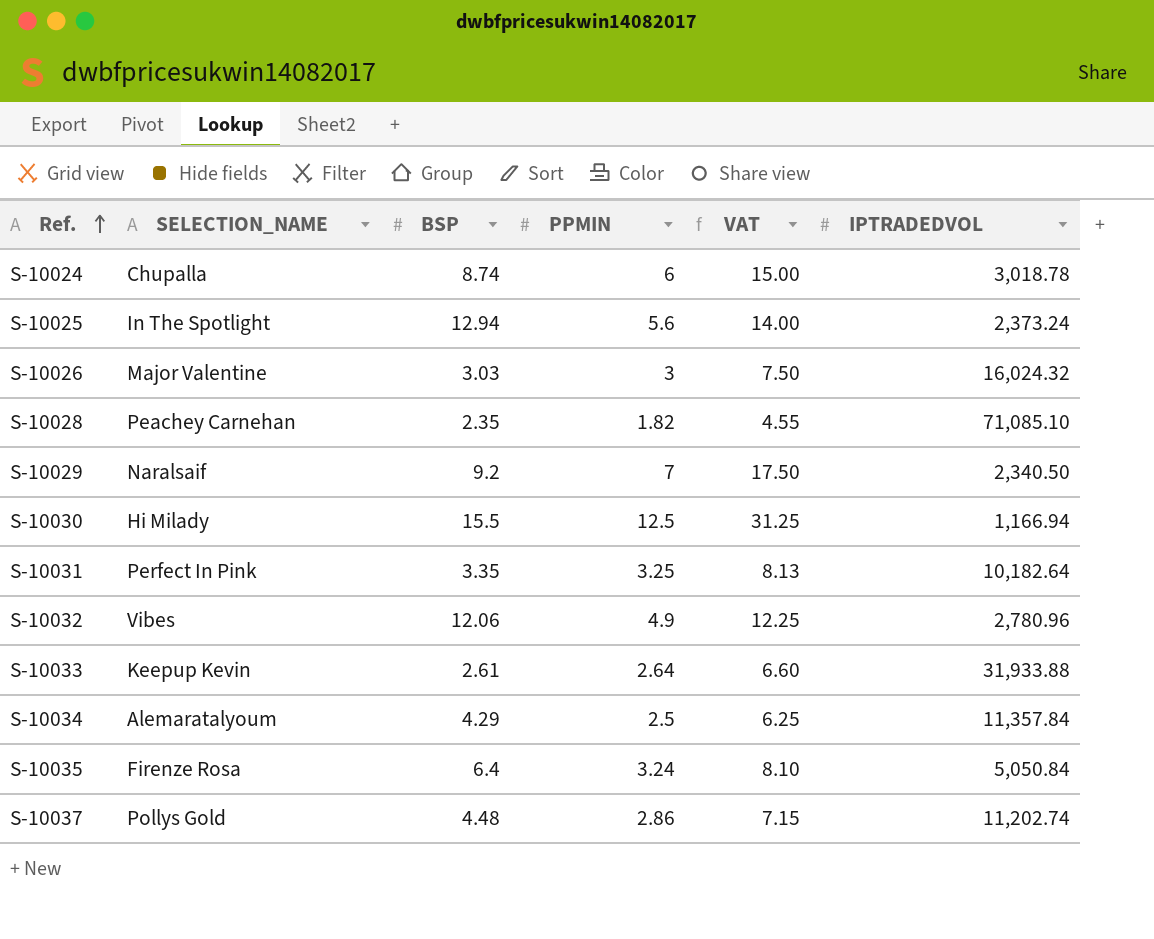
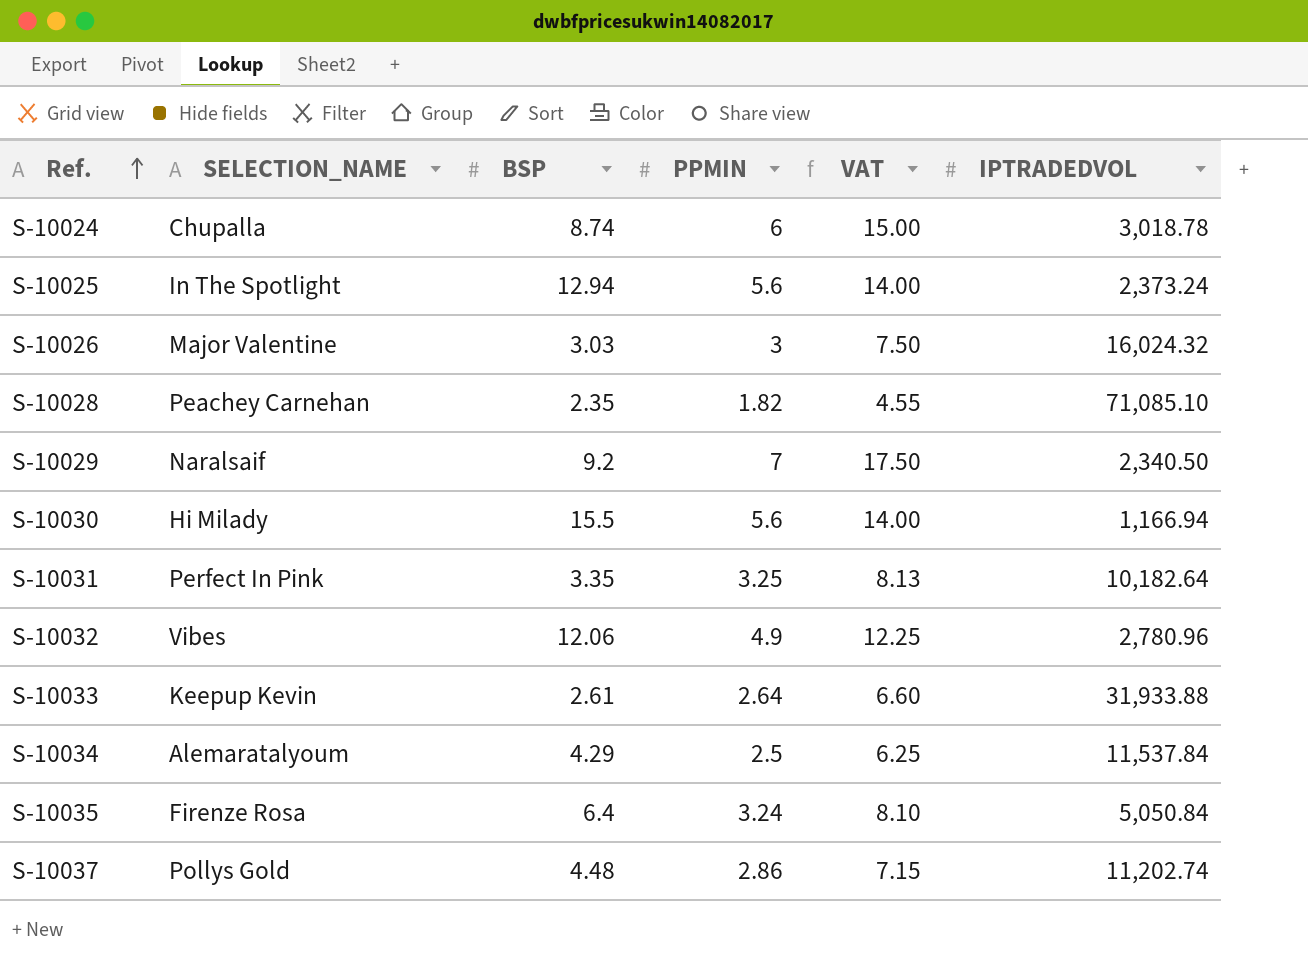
S-10030 | PPMIN: 12.5 -> 5.6
S-10030 | VAT: 31.25 -> 14.00
S-10034 | IPTRADEDVOL: 11,357.84 -> 11,537.84

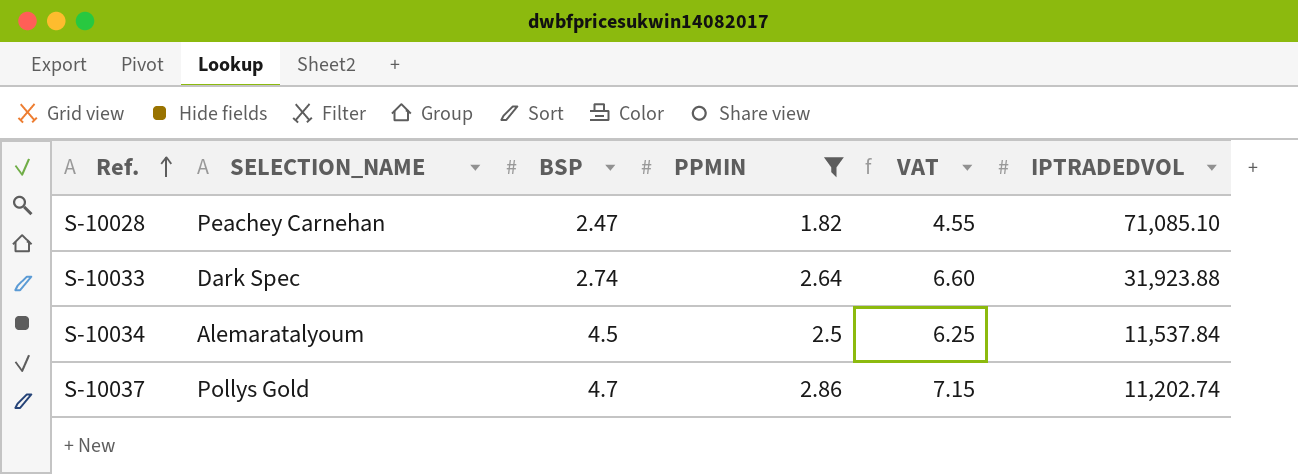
filter: none -> PPMIN <= 2.86
S-10028 | BSP: 2.35 -> 2.47
S-10033 | SELECTION_NAME: Keepup Kevin -> Dark Spec
S-10033 | BSP: 2.61 -> 2.74
S-10033 | IPTRADEDVOL: 31,933.88 -> 31,923.88
S-10034 | BSP: 4.29 -> 4.5
S-10037 | BSP: 4.48 -> 4.7

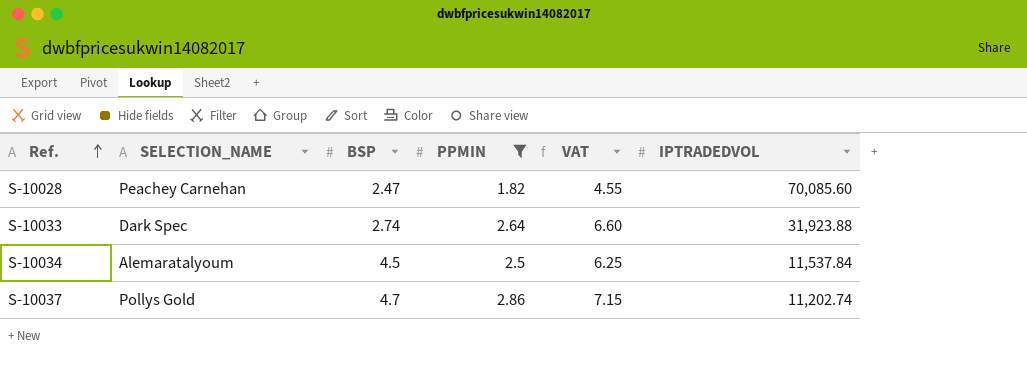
S-10028 | IPTRADEDVOL: 71,085.10 -> 70,085.60

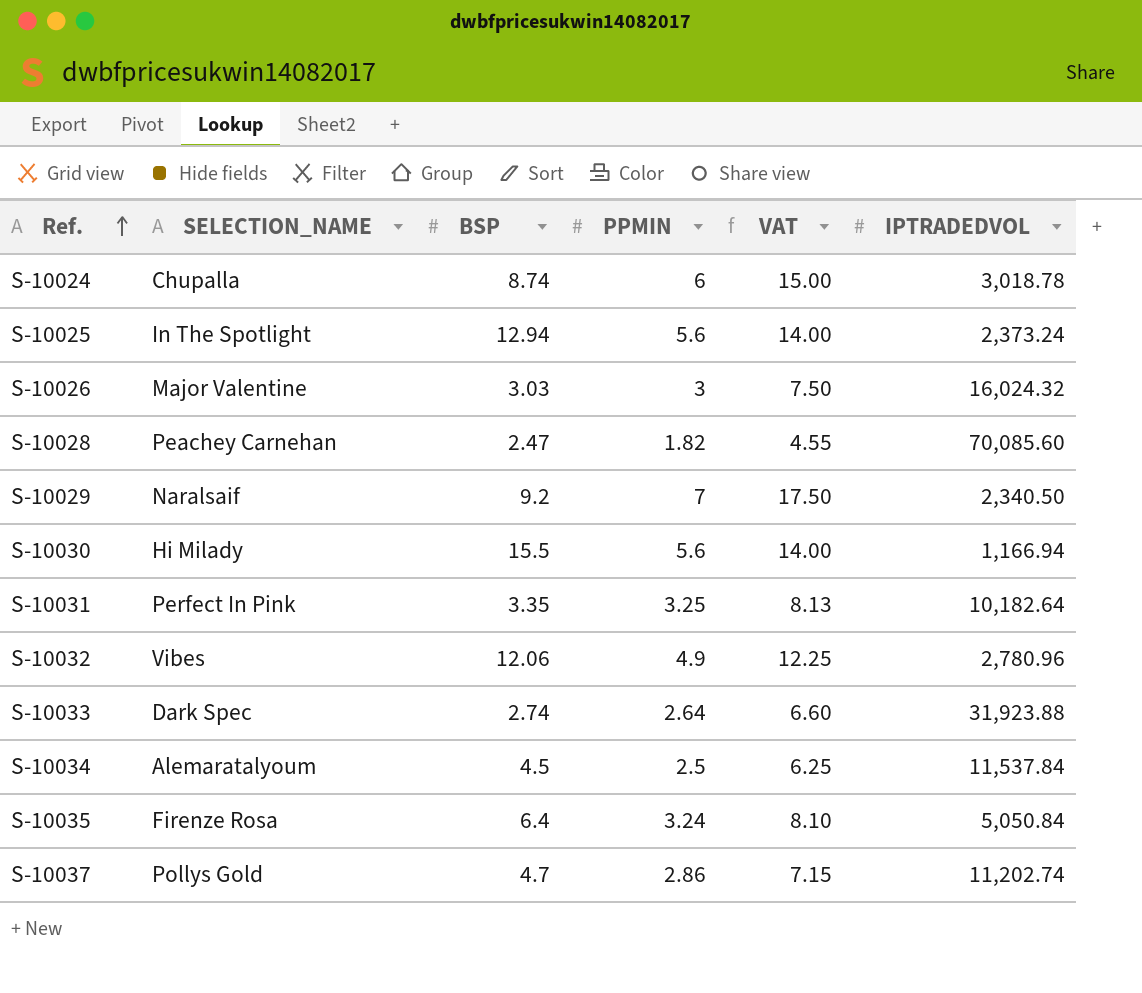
filter: PPMIN <= 2.86 -> none

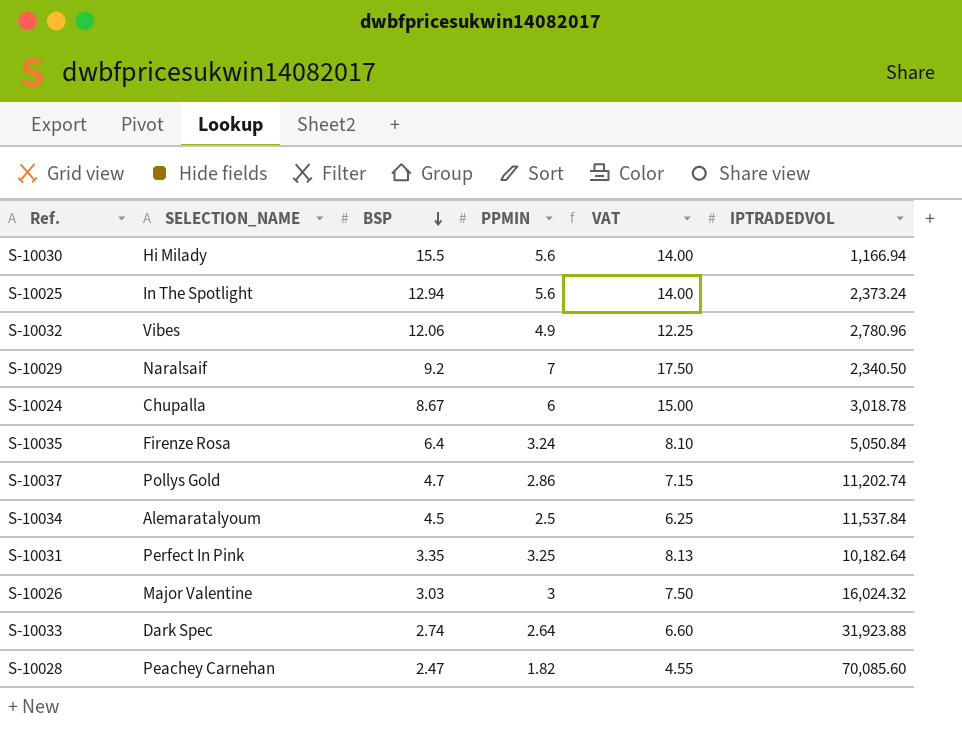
row order: Ref. ascending -> BSP descending
S-10024 | BSP: 8.74 -> 8.67

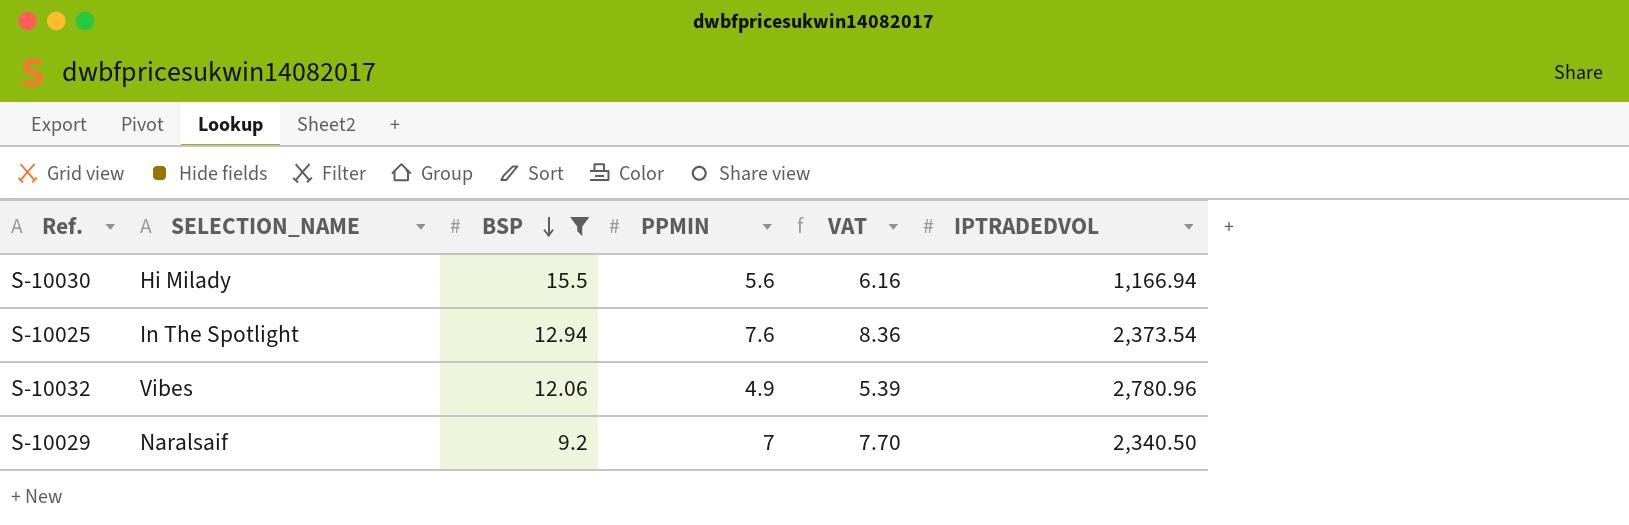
filter: none -> BSP >= 9.2
column VAT | formula: [PPMIN] * 2.5 -> [PPMIN] * 1.1
S-10025 | PPMIN: 5.6 -> 7.6
S-10025 | IPTRADEDVOL: 2,373.24 -> 2,373.54

